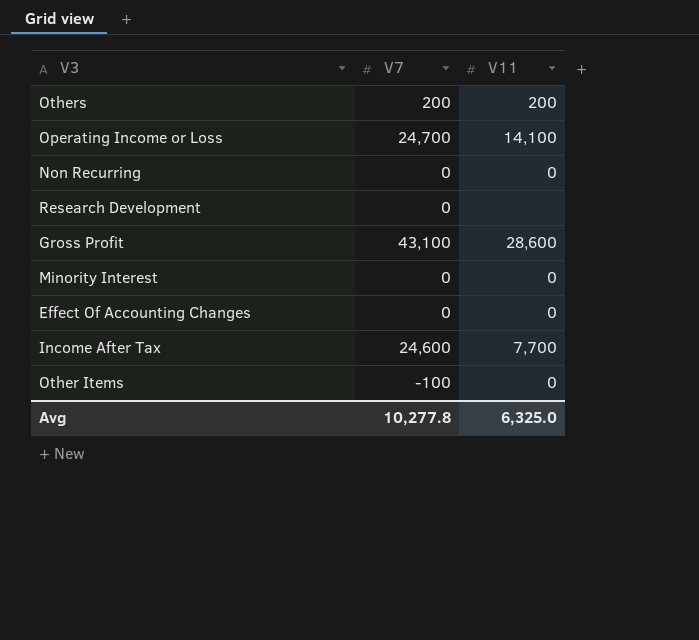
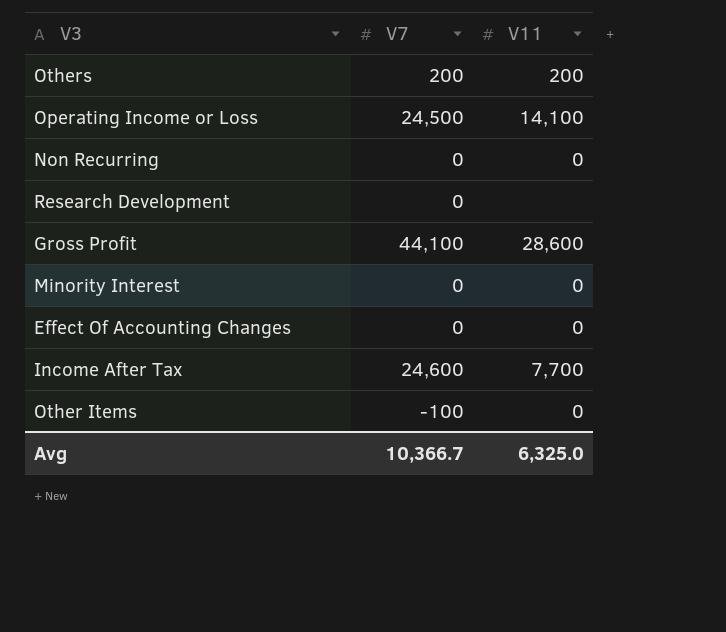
Operating Income or Loss | V7: 24,700 -> 24,500
Gross Profit | V7: 43,100 -> 44,100
Avg | V7: 10,277.8 -> 10,366.7

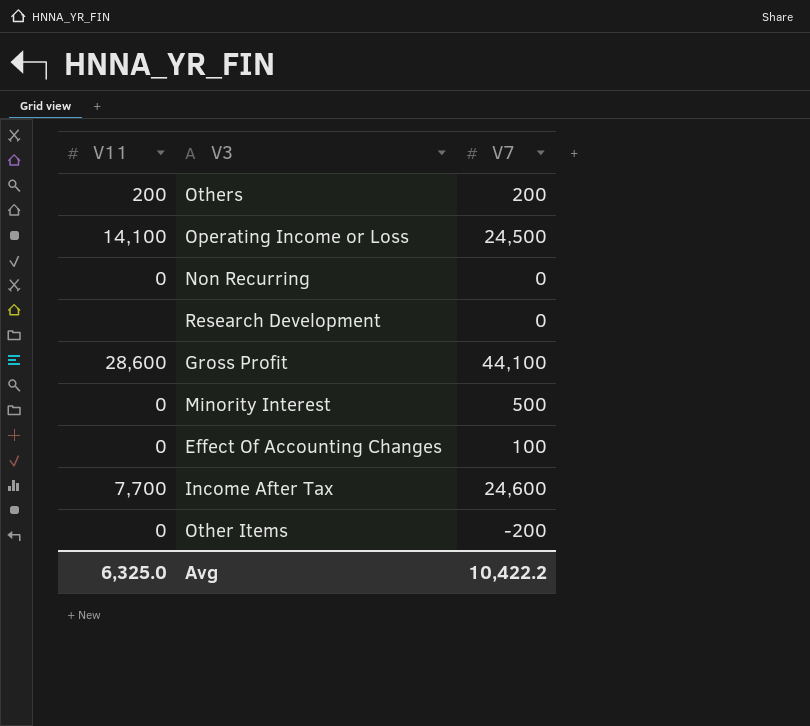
column V11 | position: 3 -> 1
Minority Interest | V7: 0 -> 500
Effect Of Accounting Changes | V7: 0 -> 100
Other Items | V7: -100 -> -200
Avg | V7: 10,366.7 -> 10,422.2

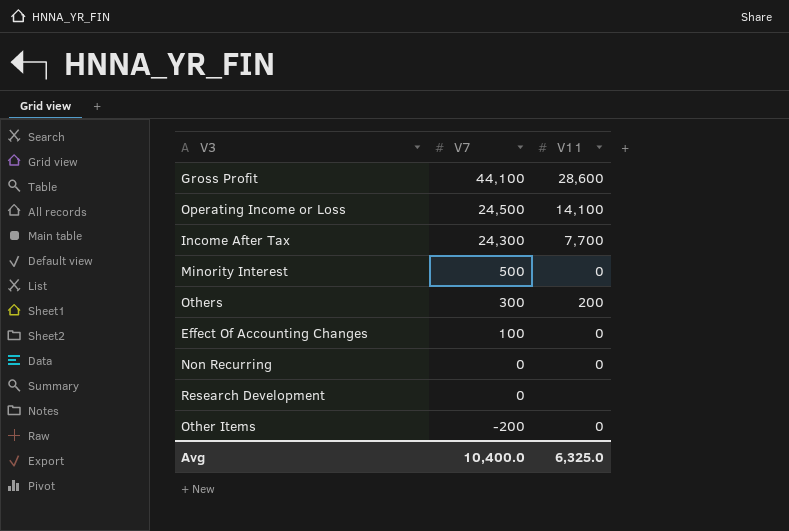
row order: none -> V7 descending
column V11 | position: 1 -> 3
Income After Tax | V7: 24,600 -> 24,300
Others | V7: 200 -> 300
Avg | V7: 10,422.2 -> 10,400.0

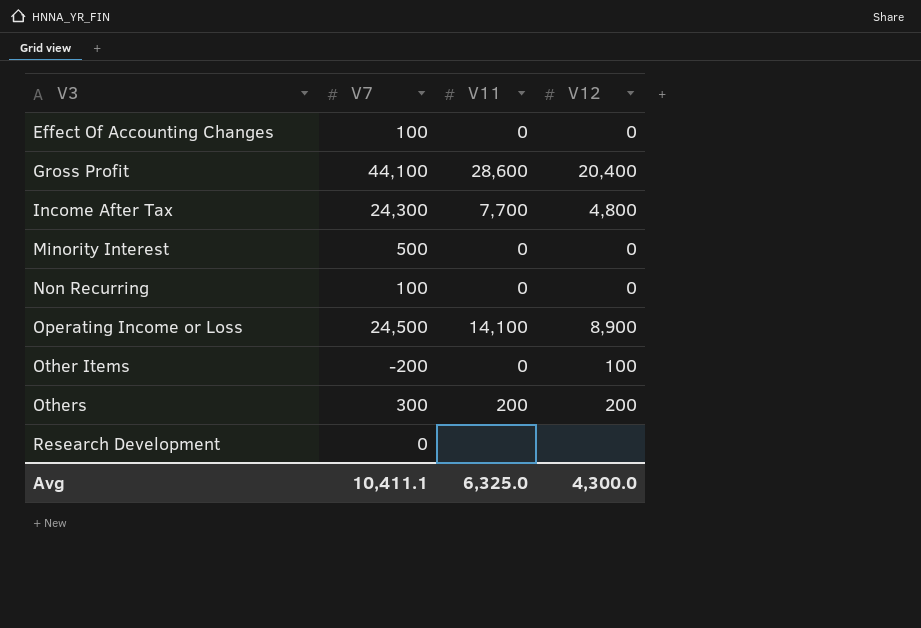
row order: V7 descending -> V3 ascending
column V12 | position: none -> 4
Non Recurring | V7: 0 -> 100
Avg | V7: 10,400.0 -> 10,411.1

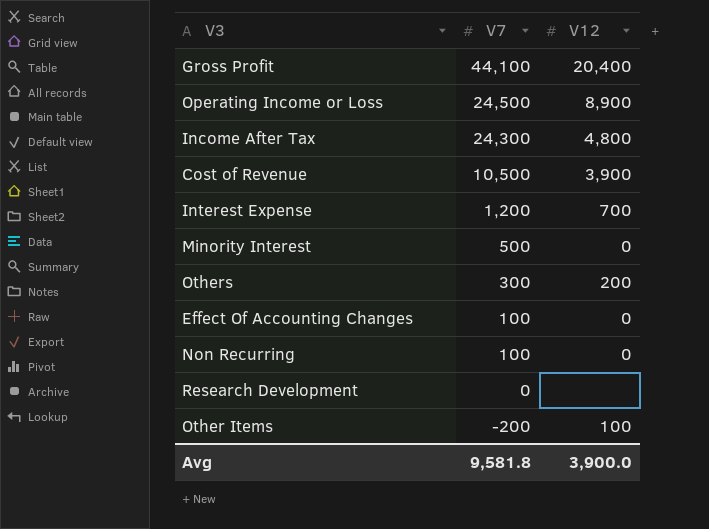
row order: V3 ascending -> V7 descending
column V11 | position: 3 -> none
row Cost of Revenue: none -> 10,500 | 3,900
row Interest Expense: none -> 1,200 | 700
Avg | V7: 10,411.1 -> 9,581.8
Avg | V12: 4,300.0 -> 3,900.0

